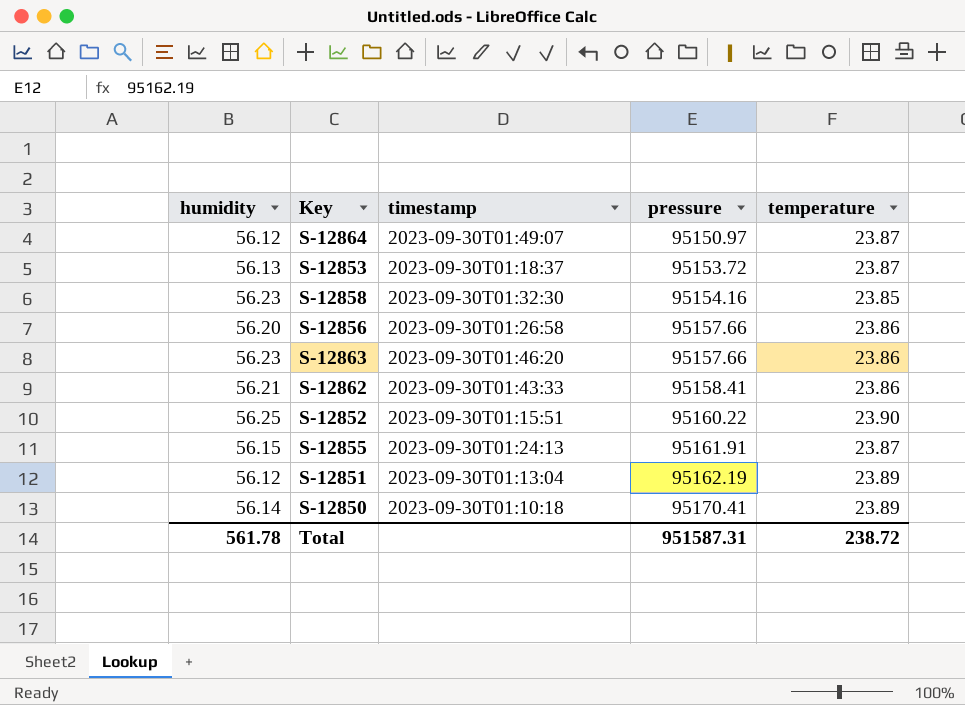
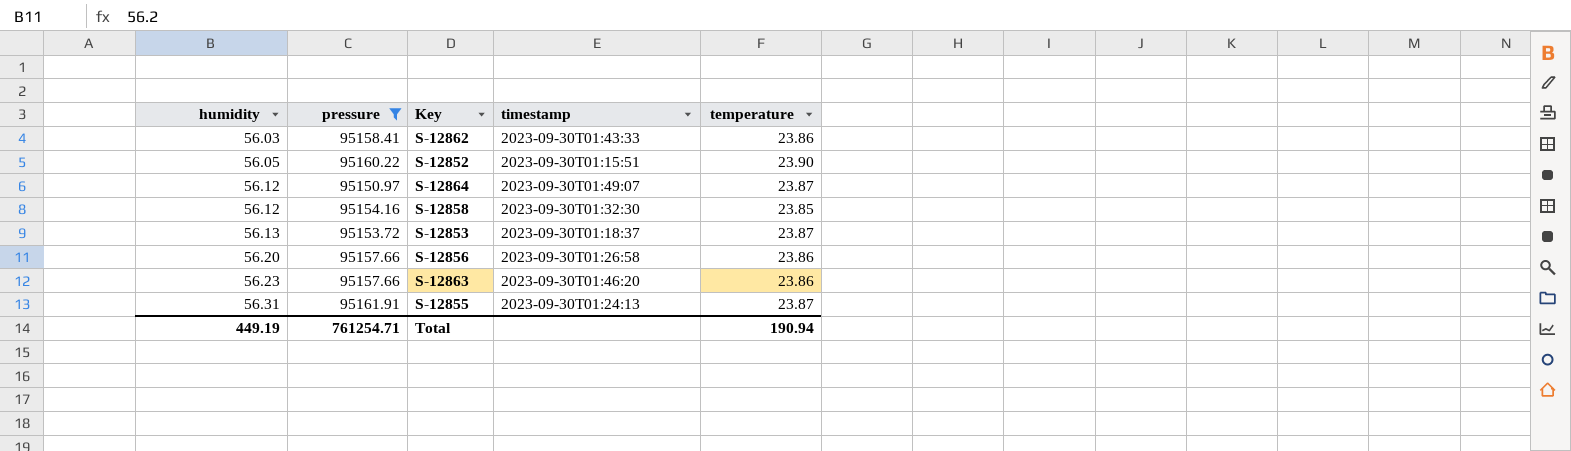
filter: none -> pressure <= 95161.91
row order: pressure ascending -> humidity ascending
column pressure | position: 4 -> 2
S-12862 | humidity: 56.21 -> 56.03
S-12852 | humidity: 56.25 -> 56.05
S-12858 | humidity: 56.23 -> 56.12
S-12855 | humidity: 56.15 -> 56.31
Total | humidity: 561.78 -> 449.19
Total | pressure: 951587.31 -> 761254.71
Total | temperature: 238.72 -> 190.94

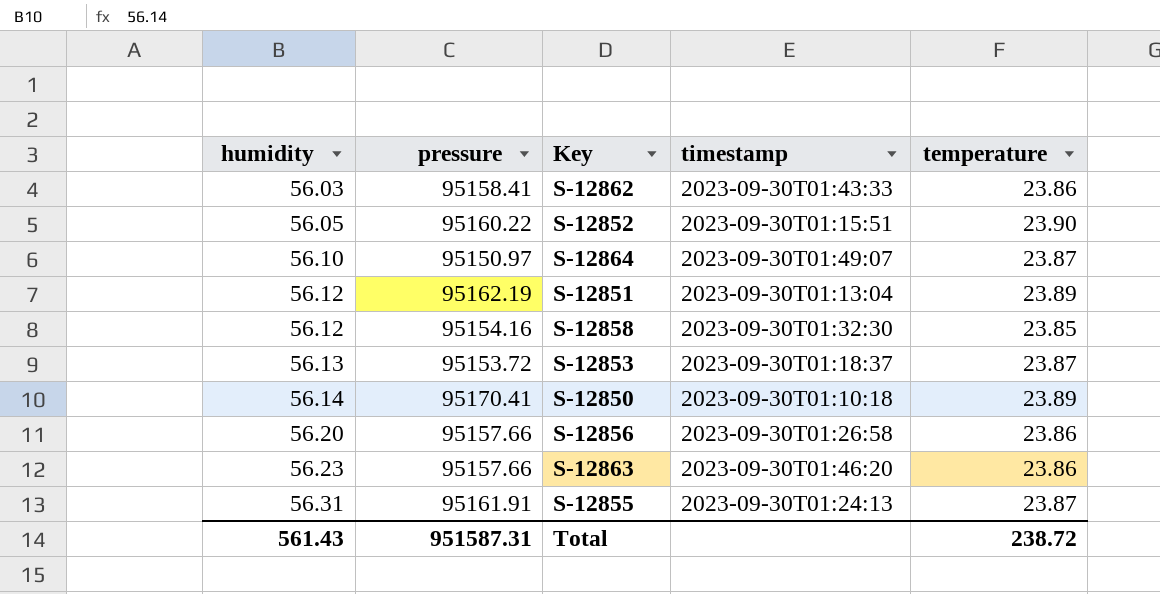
filter: pressure <= 95161.91 -> none
S-12864 | humidity: 56.12 -> 56.10
Total | humidity: 449.19 -> 561.43
Total | pressure: 761254.71 -> 951587.31
Total | temperature: 190.94 -> 238.72

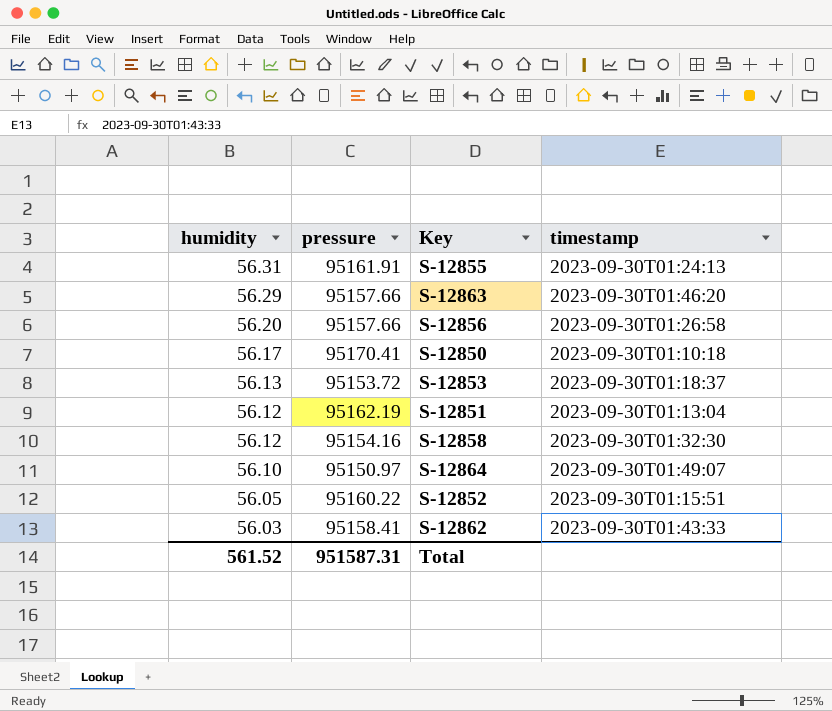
row order: humidity ascending -> humidity descending
column temperature | position: 5 -> none
S-12863 | humidity: 56.23 -> 56.29
S-12850 | humidity: 56.14 -> 56.17
Total | humidity: 561.43 -> 561.52

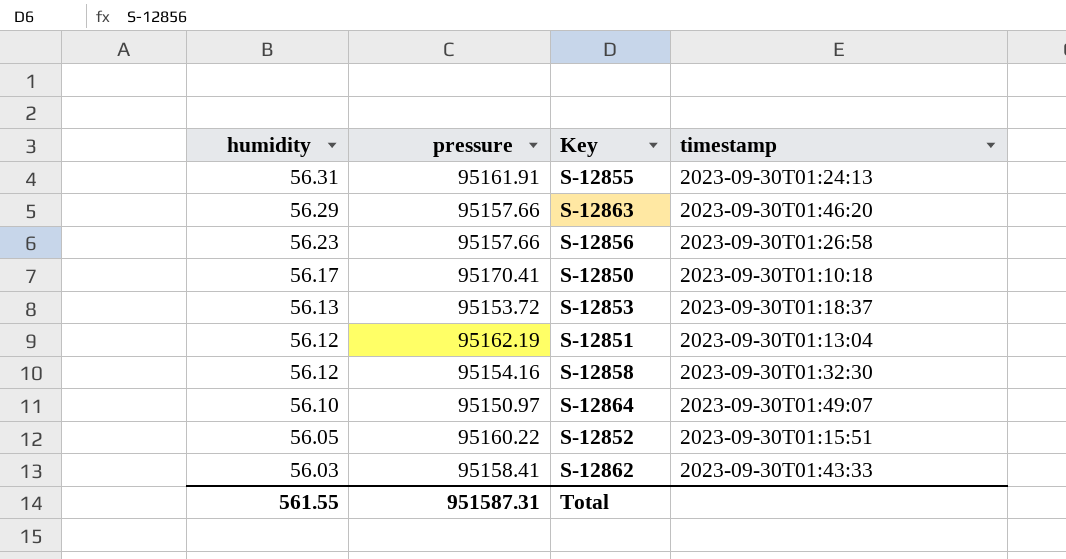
S-12856 | humidity: 56.20 -> 56.23
Total | humidity: 561.52 -> 561.55

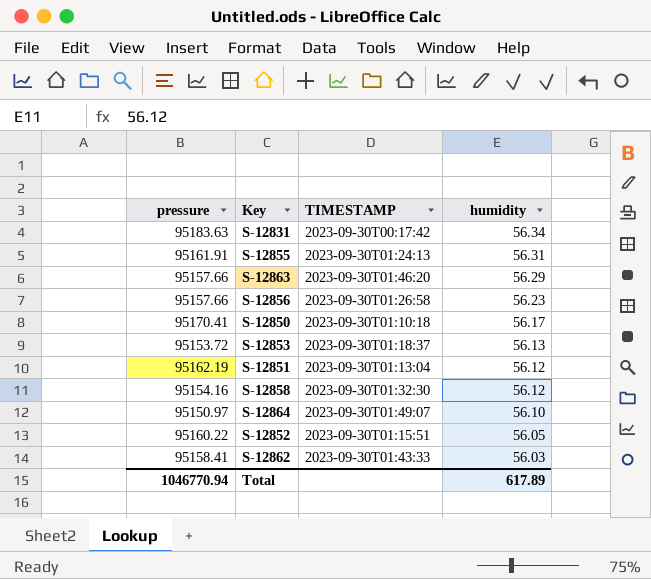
column name: timestamp -> TIMESTAMP
column humidity | position: 1 -> 4
row S-12831: none -> 95183.63 | 2023-09-30T00:17:42 | 56.34
Total | pressure: 951587.31 -> 1046770.94
Total | humidity: 561.55 -> 617.89

